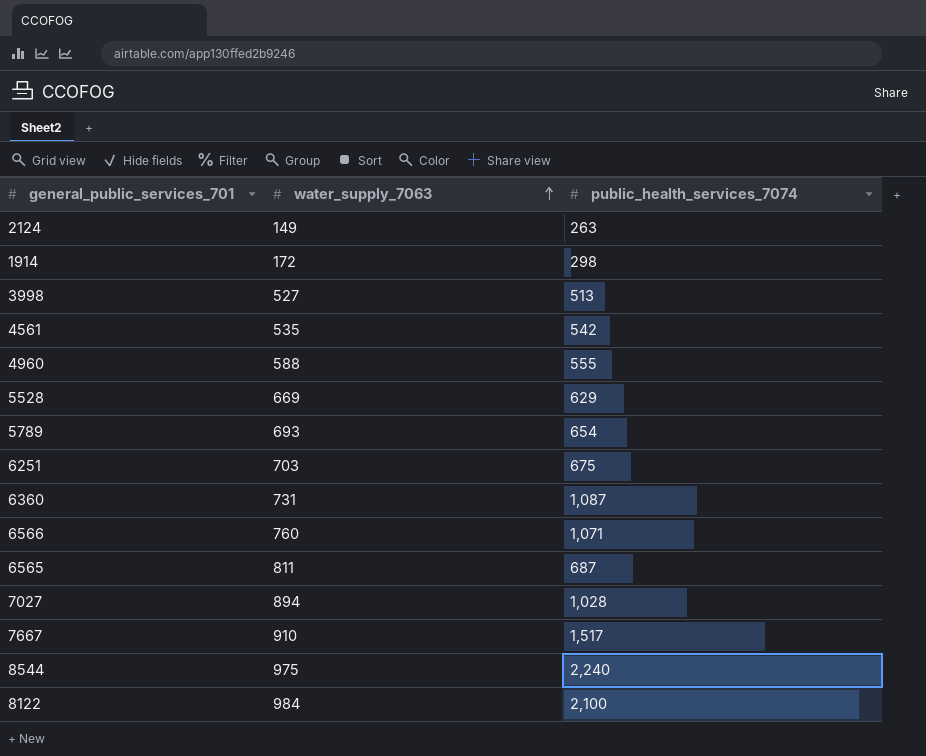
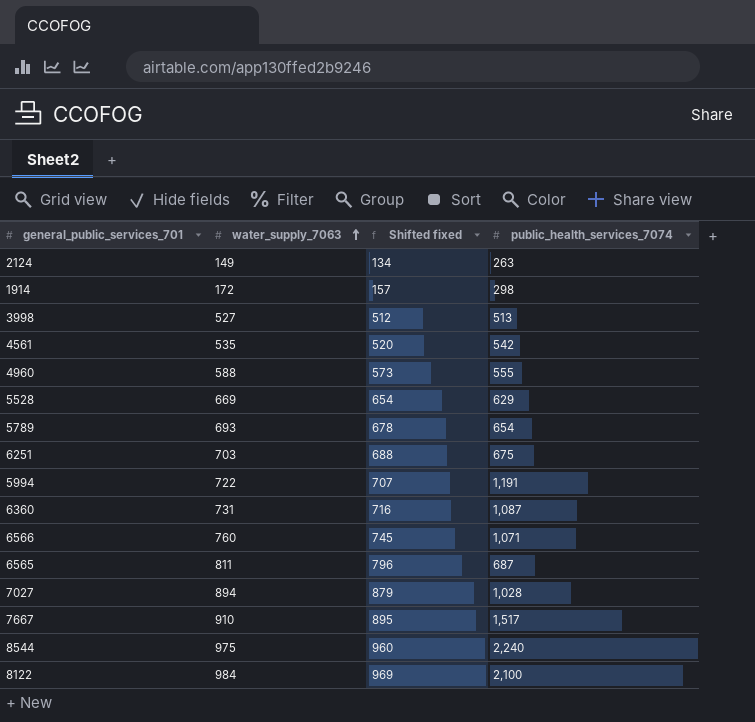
column Shifted fixed | formula: none -> [water_supply_7063] - 15
row 5994: none -> 722 | 707 | 1,191

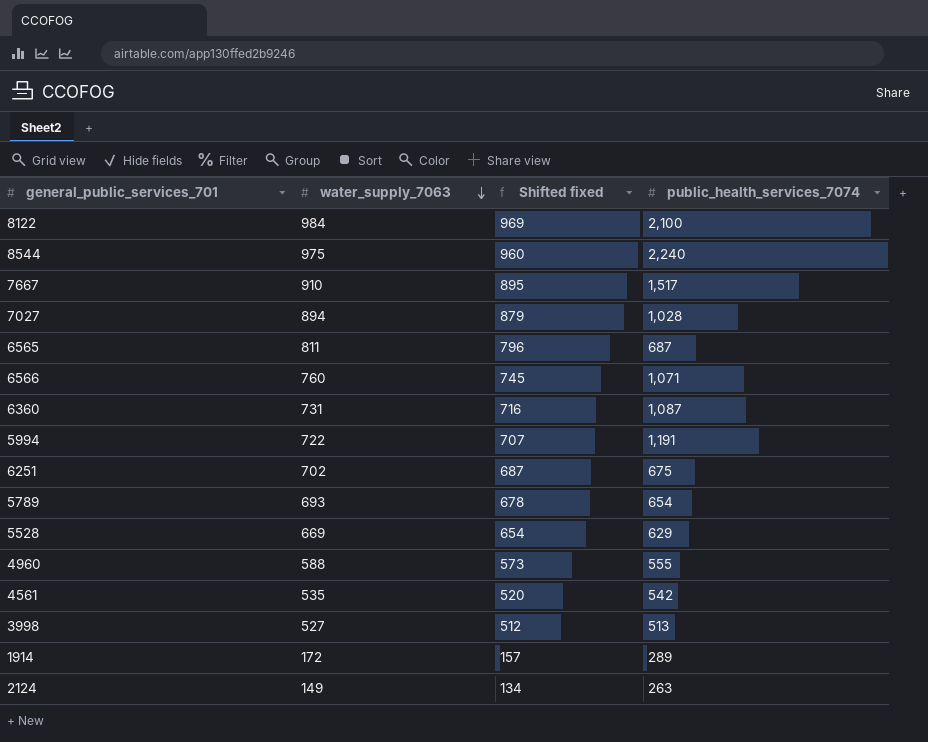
row order: water_supply_7063 ascending -> water_supply_7063 descending
6251 | water_supply_7063: 703 -> 702
6251 | Shifted fixed: 688 -> 687
1914 | public_health_services_7074: 298 -> 289

